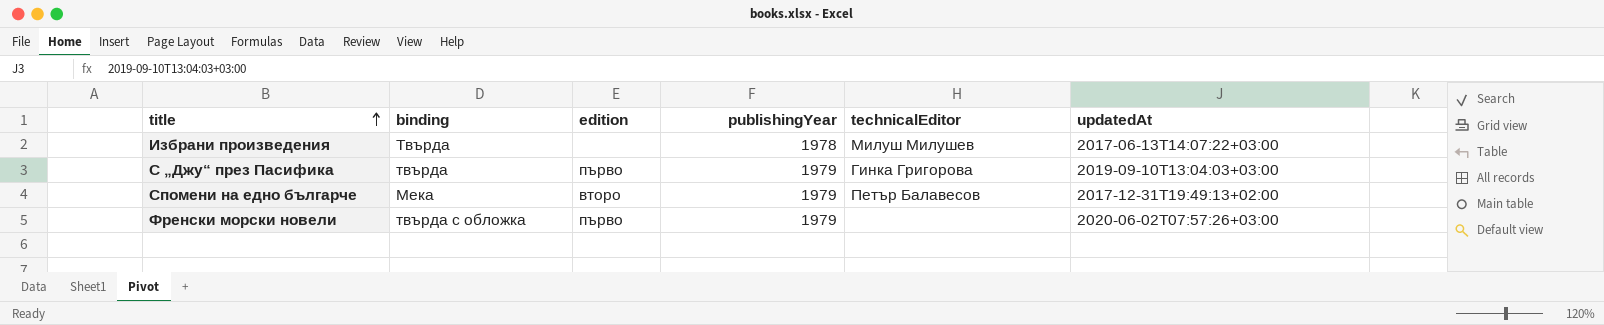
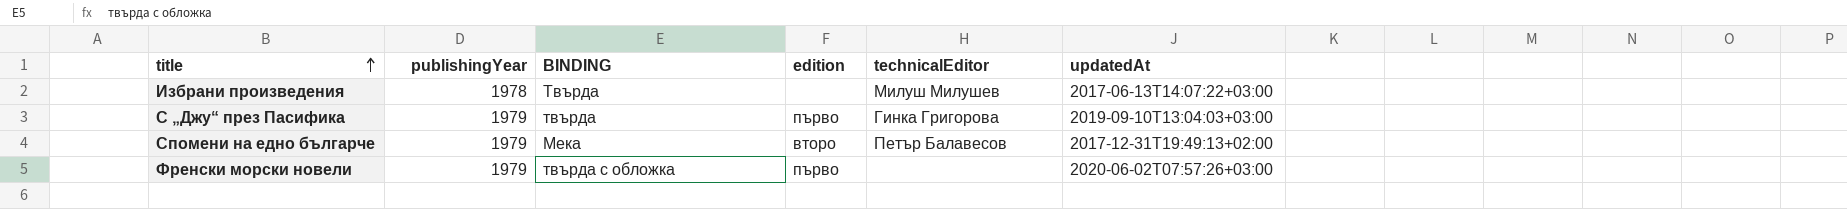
column publishingYear | position: 4 -> 2
column name: binding -> BINDING

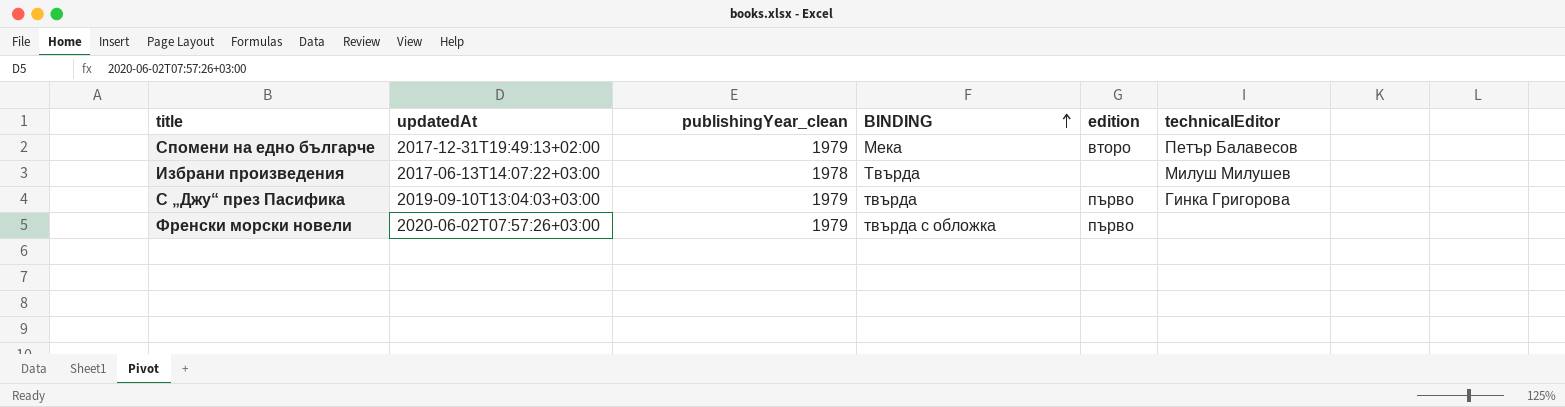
row order: title ascending -> BINDING ascending
column updatedAt | position: 6 -> 2
column name: publishingYear -> publishingYear_clean

